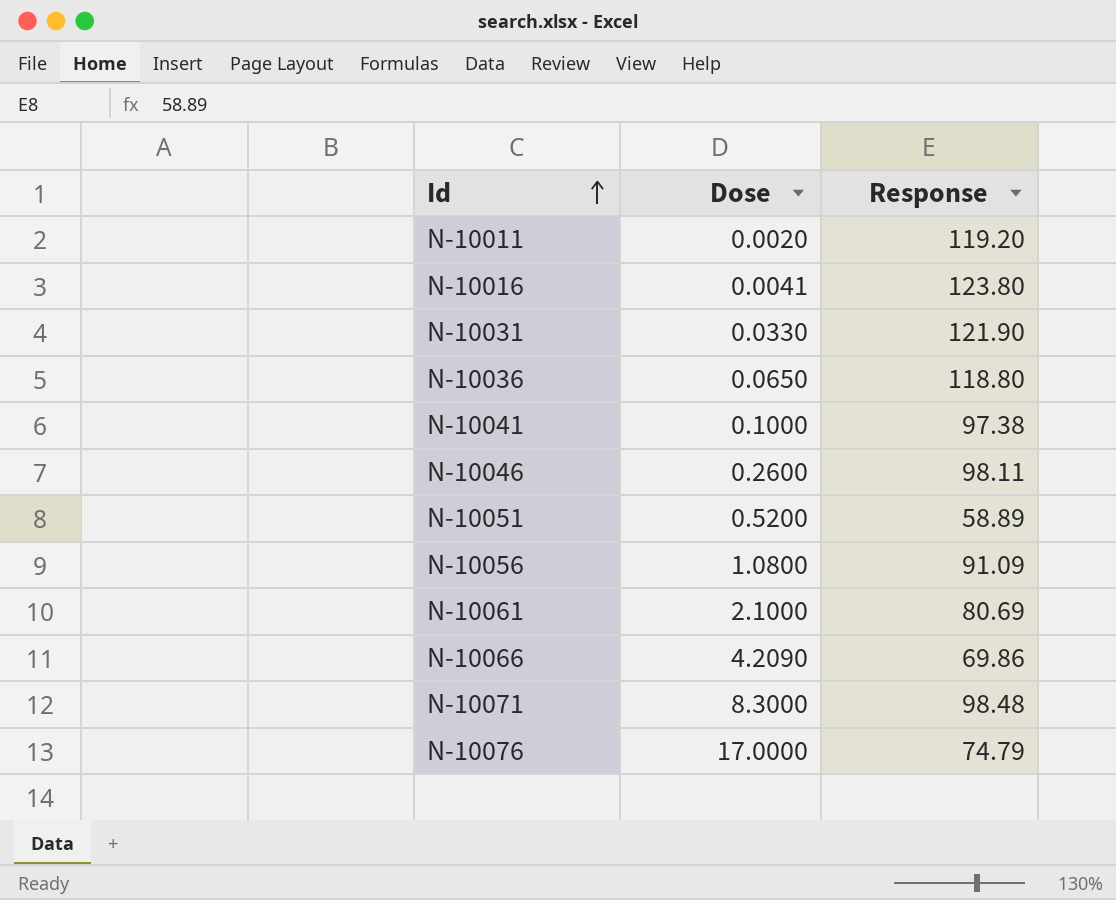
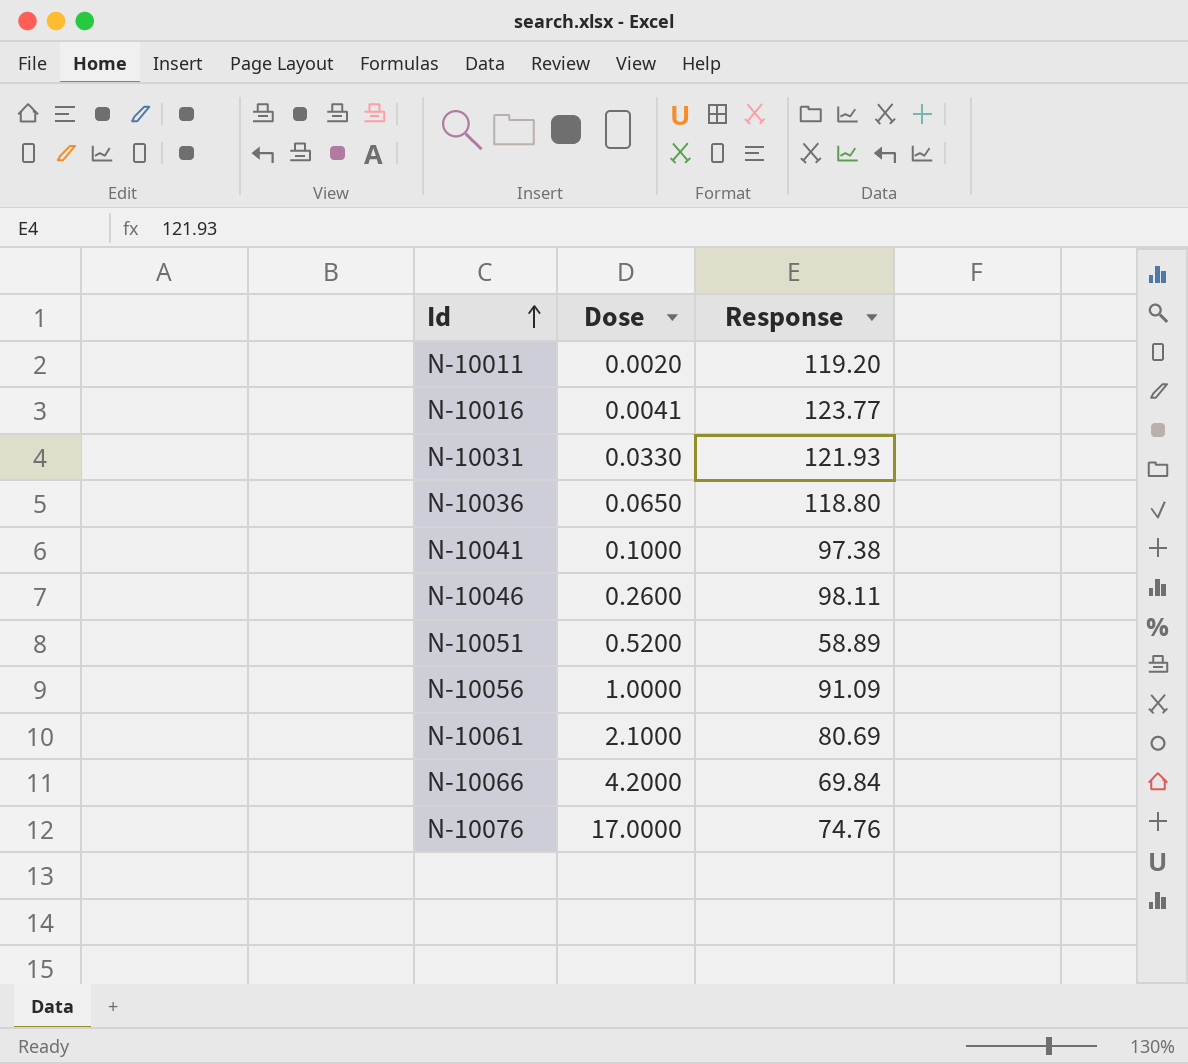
row N-10071: 8.3000 | 98.48 -> none
N-10016 | Response: 123.80 -> 123.77
N-10031 | Response: 121.90 -> 121.93
N-10056 | Dose: 1.0800 -> 1.0000
N-10066 | Dose: 4.2090 -> 4.2000
N-10066 | Response: 69.86 -> 69.84
N-10076 | Response: 74.79 -> 74.76

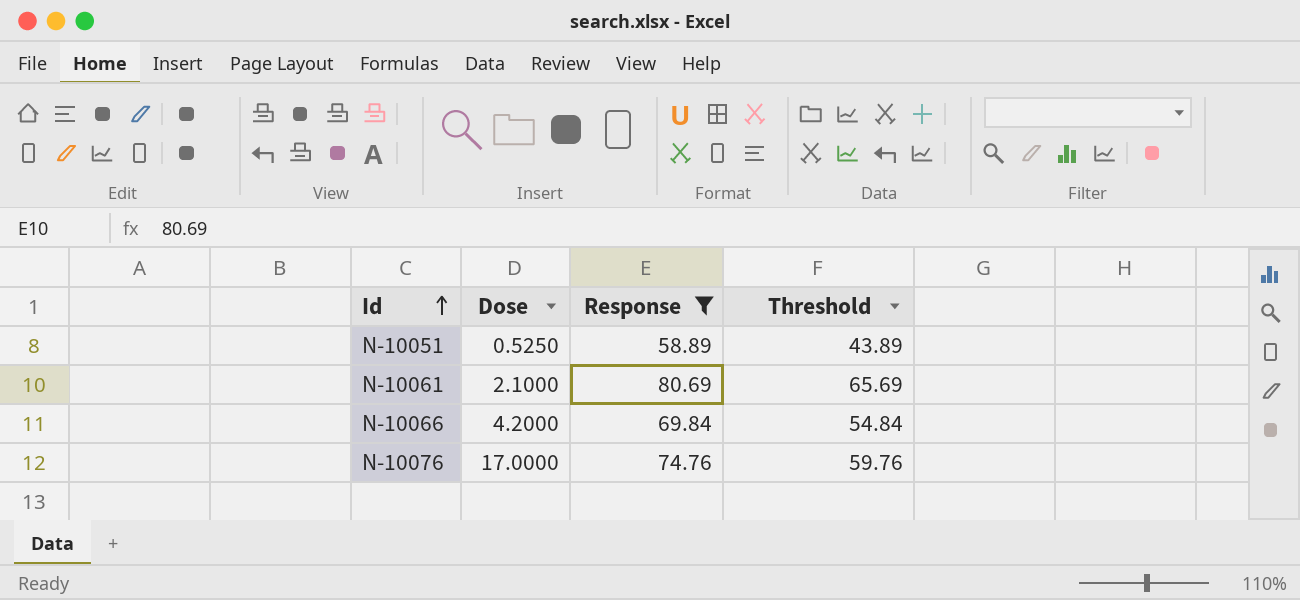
filter: none -> Response <= 80.69
column Threshold | formula: none -> [Response] - 15
N-10051 | Dose: 0.5200 -> 0.5250

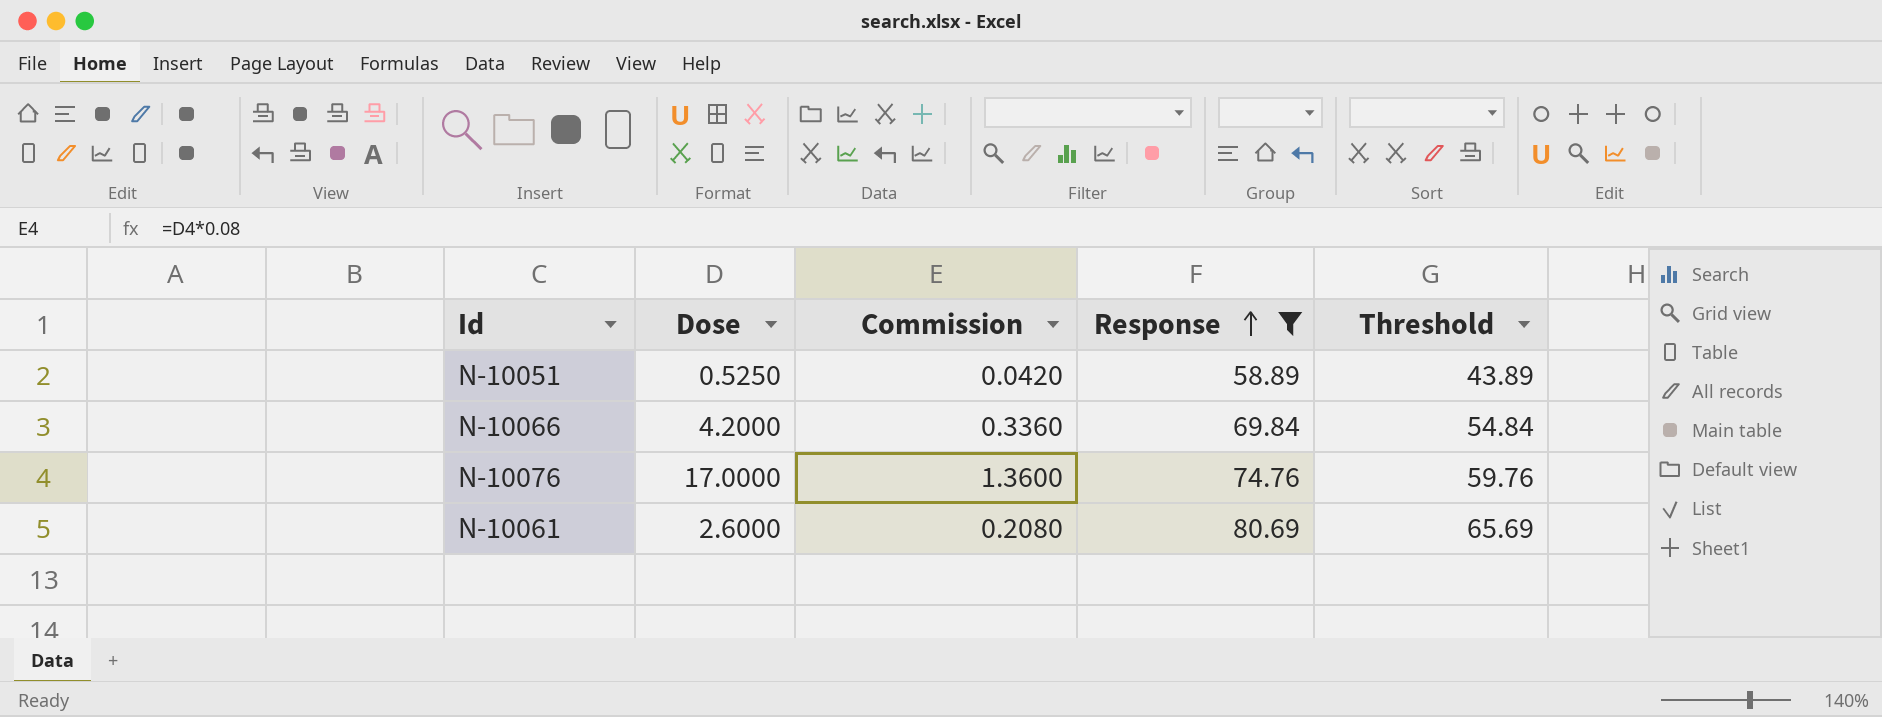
row order: Id ascending -> Response ascending
column Commission | formula: none -> [Dose] * 0.08
N-10061 | Dose: 2.1000 -> 2.6000

